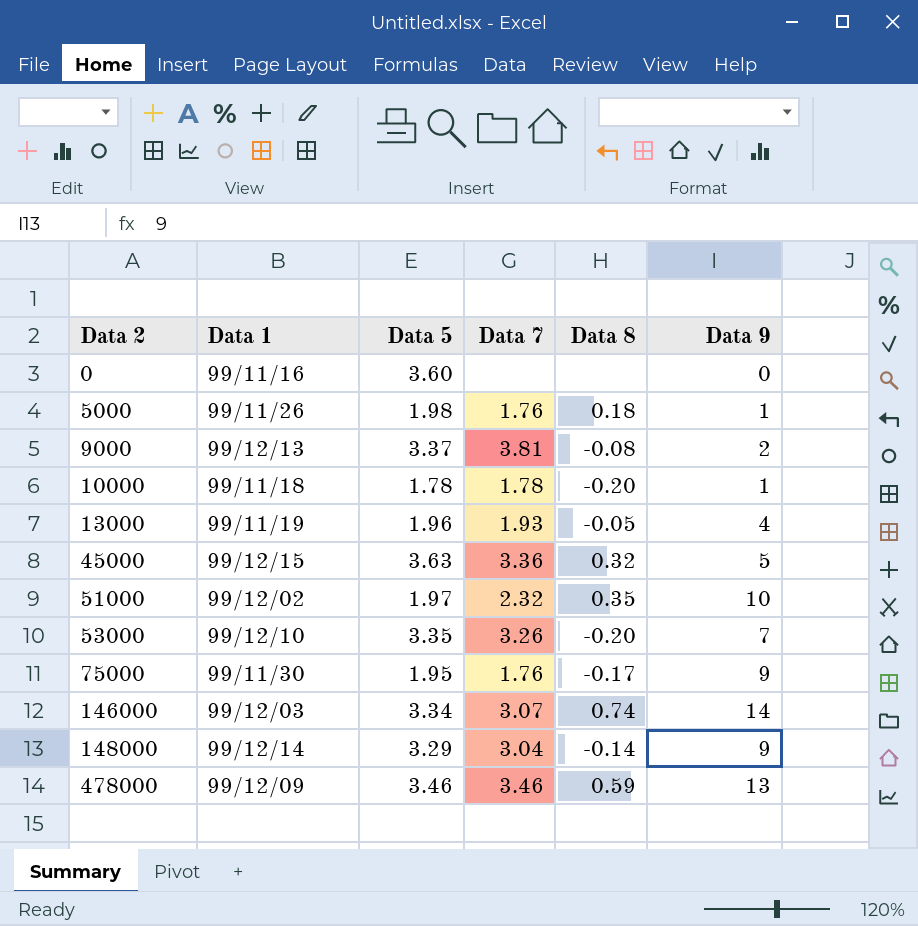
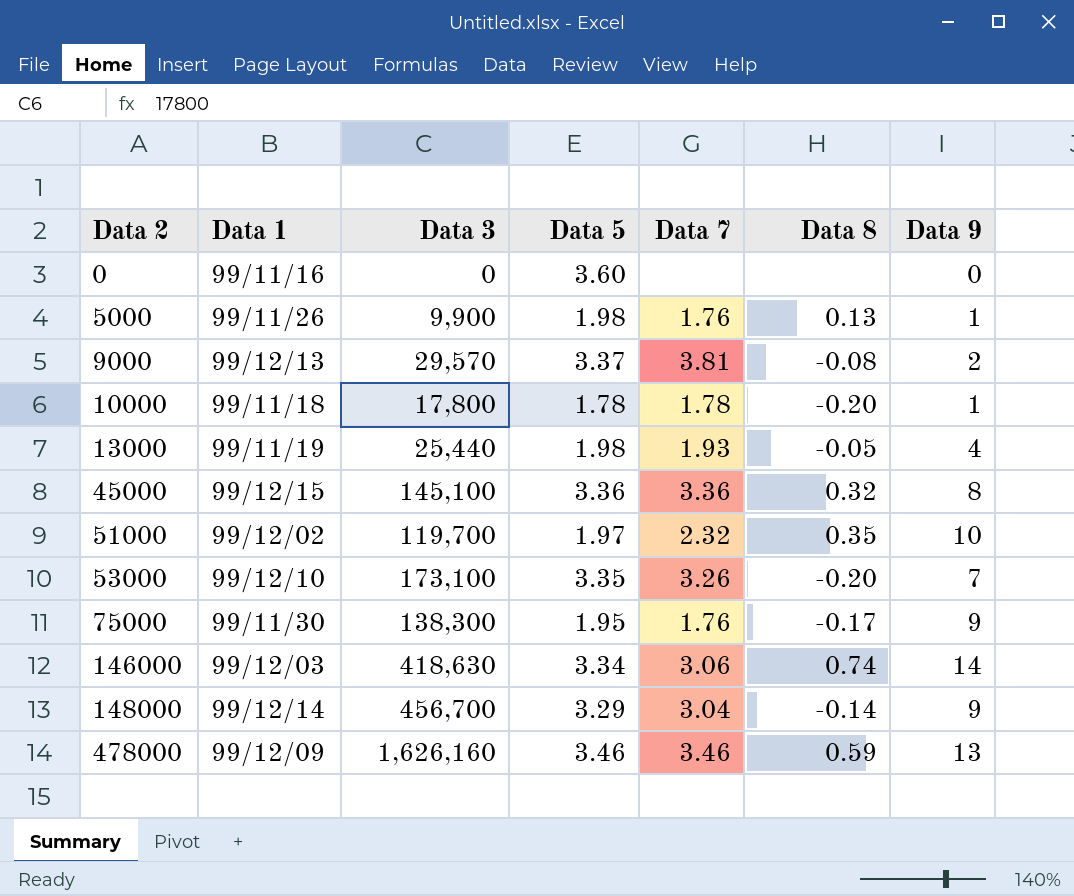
column Data 3 | position: none -> 3
5000 | Data 8: 0.18 -> 0.13
13000 | Data 5: 1.96 -> 1.98
45000 | Data 5: 3.63 -> 3.36
45000 | Data 9: 5 -> 8
146000 | Data 7: 3.07 -> 3.06

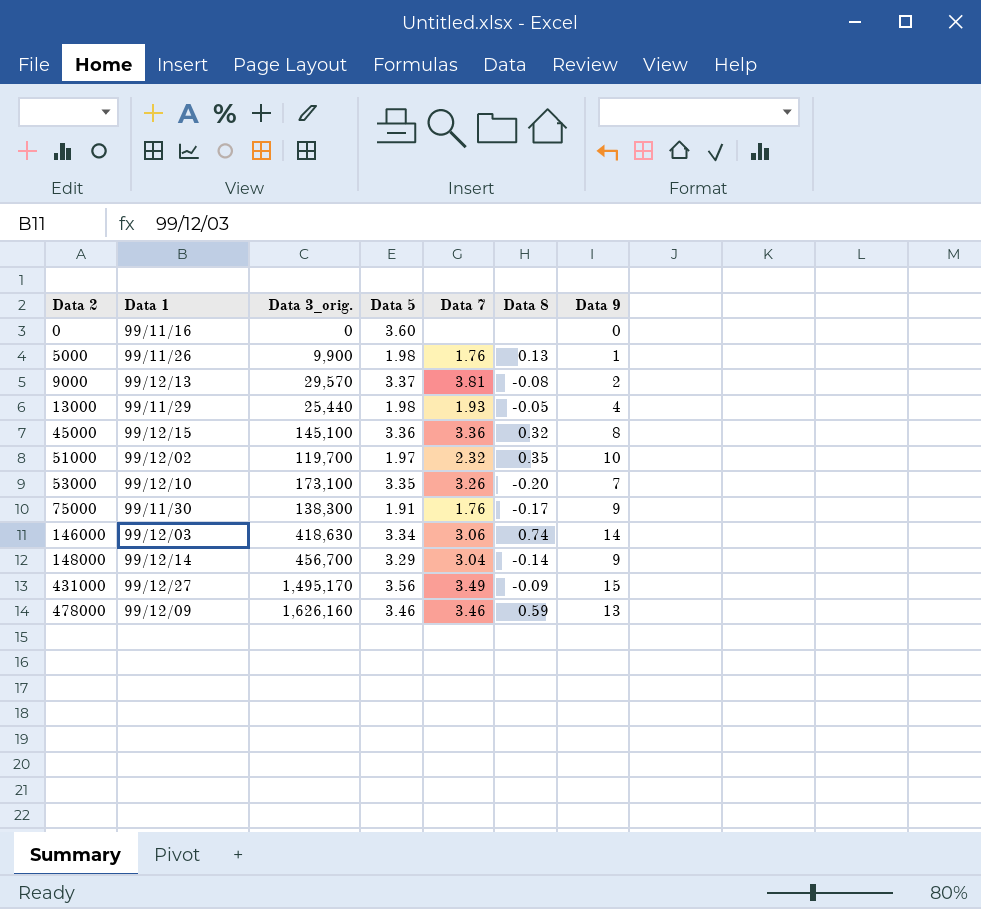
column name: Data 3 -> Data 3_orig.
row 10000: 99/11/18 | 17,800 | 1.78 | 1.78 | -0.20 | 1 -> none
13000 | Data 1: 99/11/19 -> 99/11/29
75000 | Data 5: 1.95 -> 1.91
row 431000: none -> 99/12/27 | 1,495,170 | 3.56 | 3.49 | -0.09 | 15

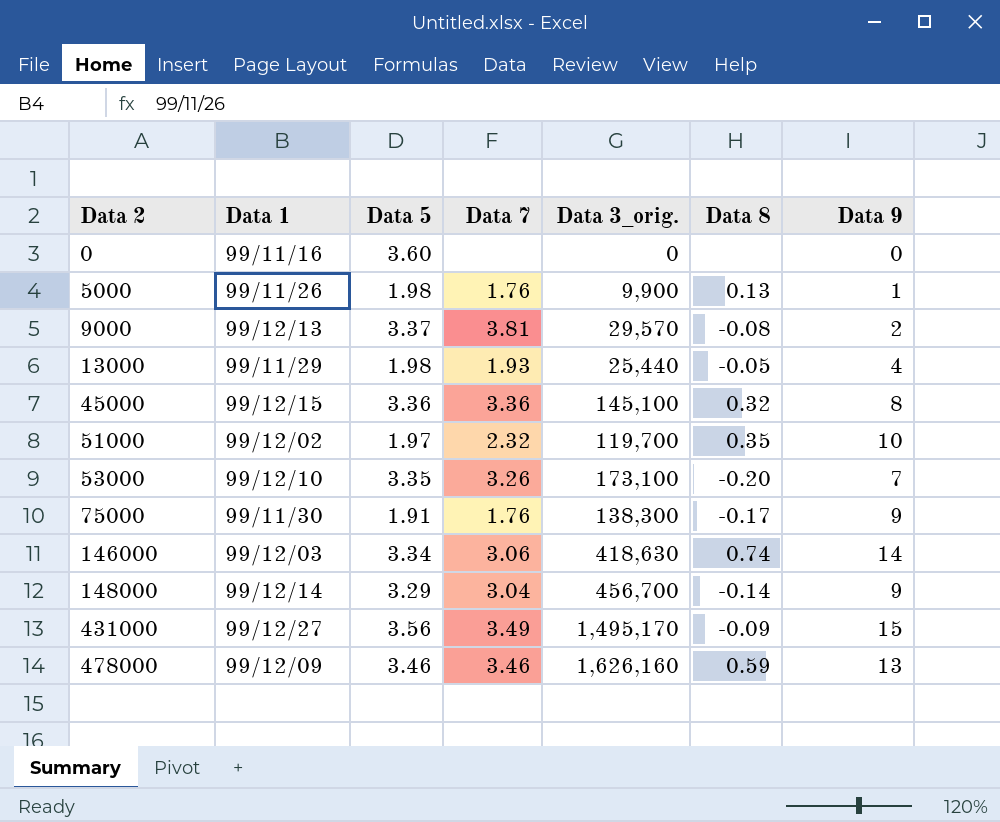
column Data 3_orig. | position: 3 -> 5

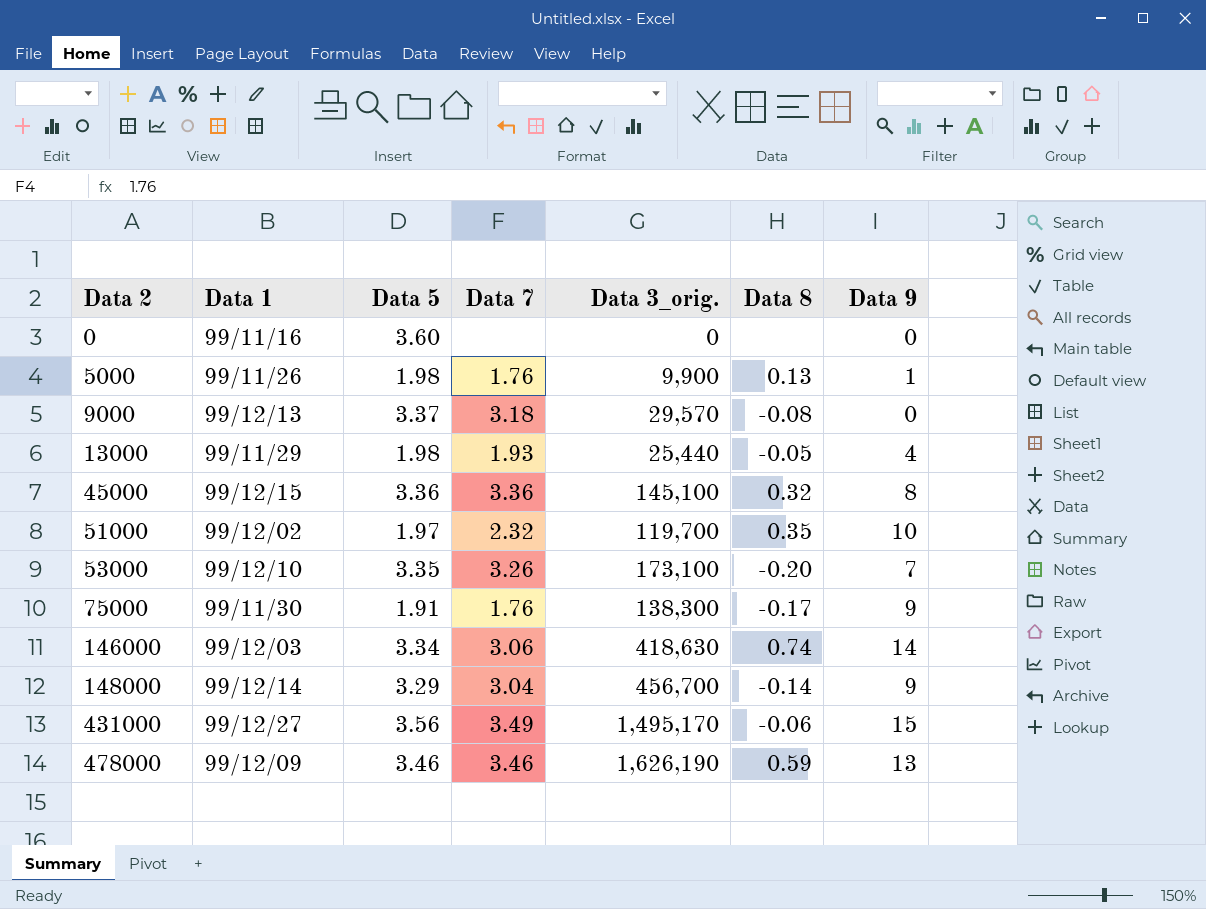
9000 | Data 7: 3.81 -> 3.18
9000 | Data 9: 2 -> 0
431000 | Data 8: -0.09 -> -0.06
478000 | Data 3_orig.: 1,626,160 -> 1,626,190

